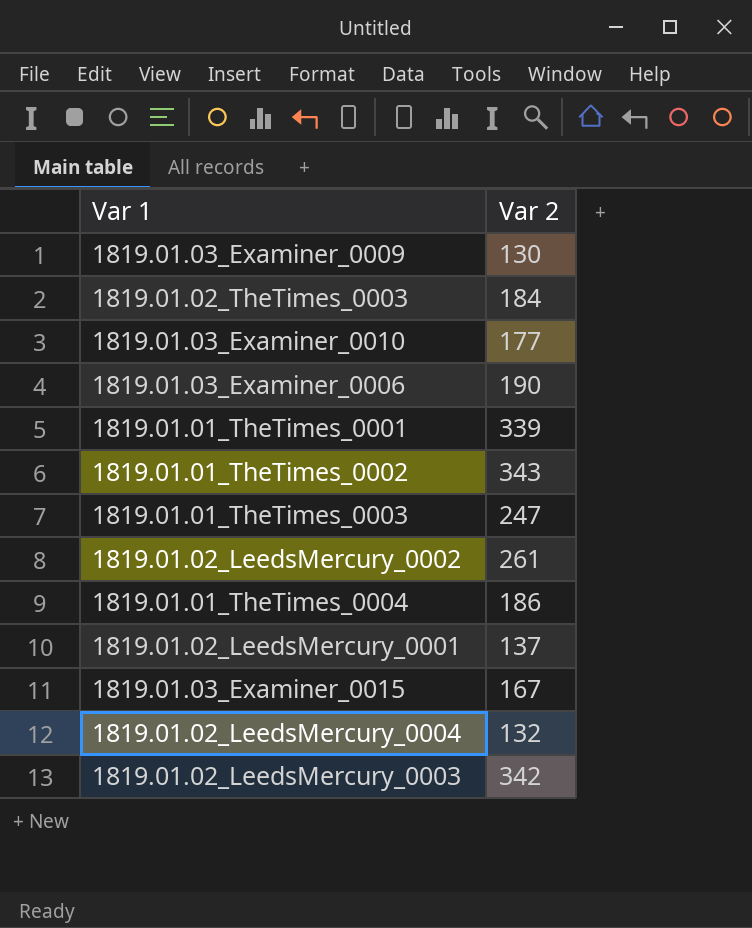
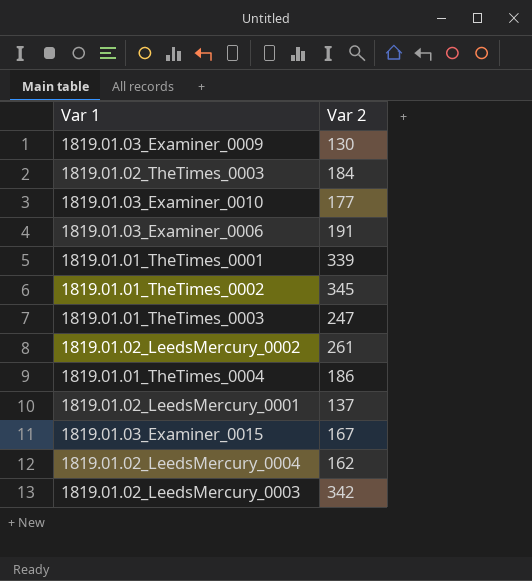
1819.01.03_Examiner_0006 | Var 2: 190 -> 191
1819.01.01_TheTimes_0002 | Var 2: 343 -> 345
1819.01.02_LeedsMercury_0004 | Var 2: 132 -> 162

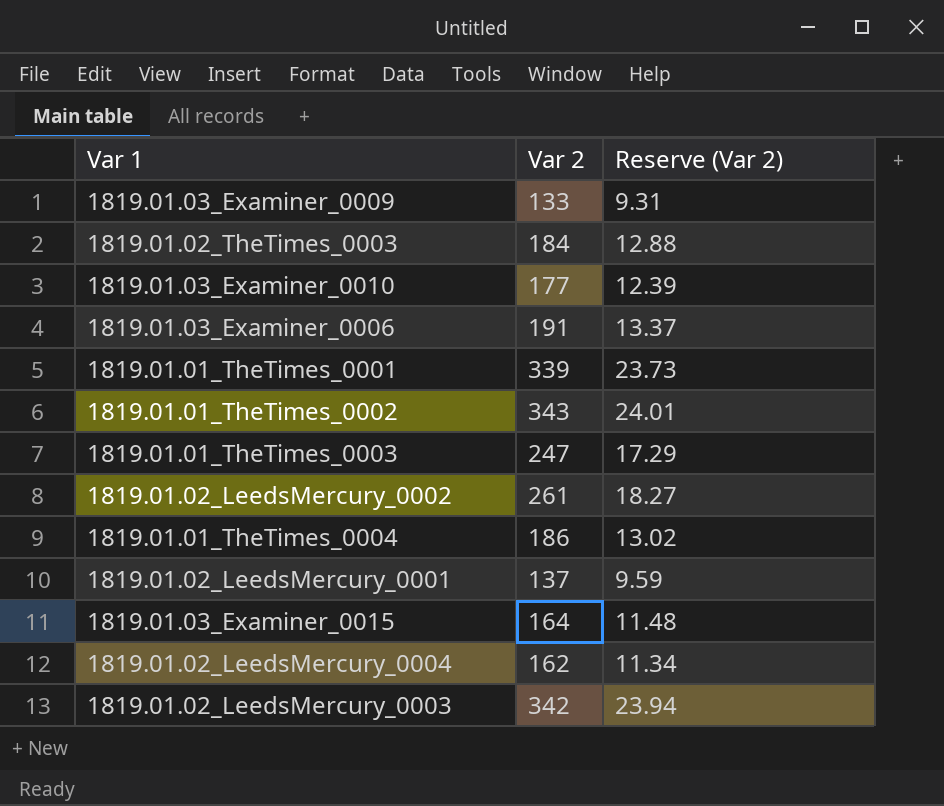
column Reserve (Var 2) | formula: none -> [Var 2] * 0.07
1819.01.03_Examiner_0009 | Var 2: 130 -> 133
1819.01.01_TheTimes_0002 | Var 2: 345 -> 343
1819.01.03_Examiner_0015 | Var 2: 167 -> 164

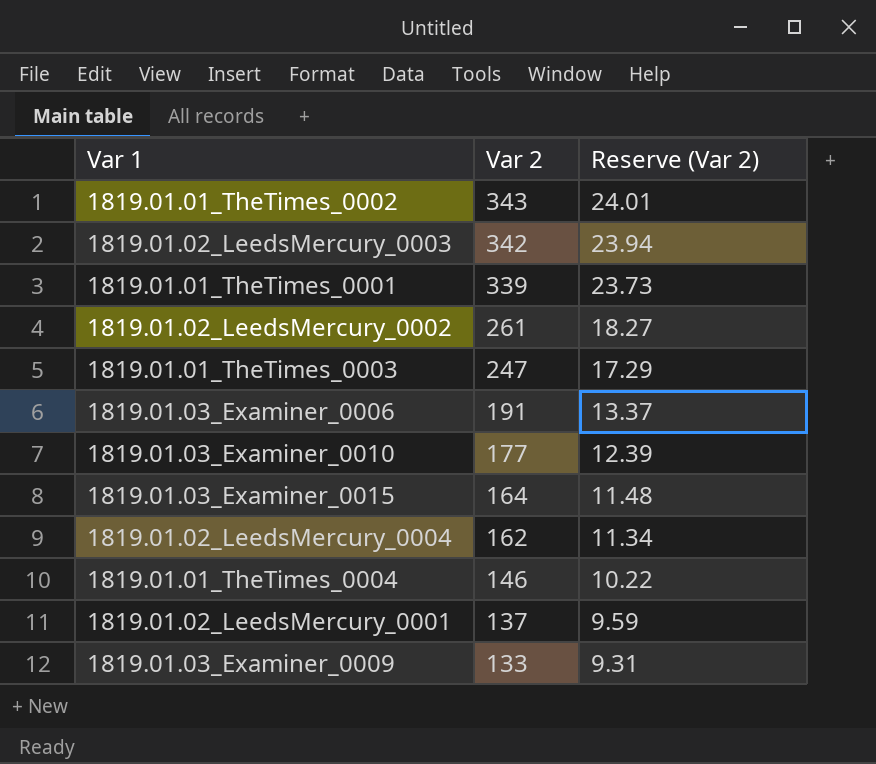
row order: none -> Var 2 descending
row 1819.01.02_TheTimes_0003: 184 | 12.88 -> none
1819.01.01_TheTimes_0004 | Var 2: 186 -> 146
1819.01.01_TheTimes_0004 | Reserve (Var 2): 13.02 -> 10.22

